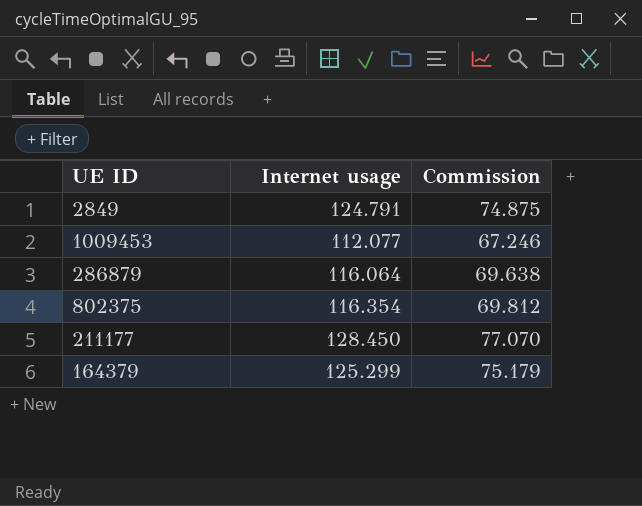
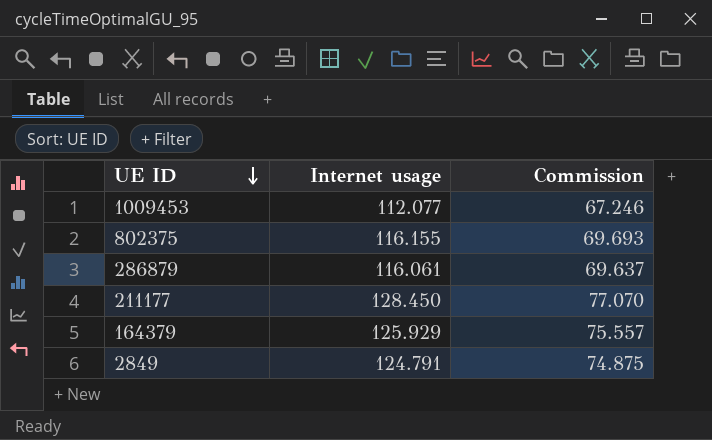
row order: none -> UE ID descending
802375 | Internet usage: 116.354 -> 116.155
802375 | Commission: 69.812 -> 69.693
286879 | Internet usage: 116.064 -> 116.061
286879 | Commission: 69.638 -> 69.637
164379 | Internet usage: 125.299 -> 125.929
164379 | Commission: 75.179 -> 75.557

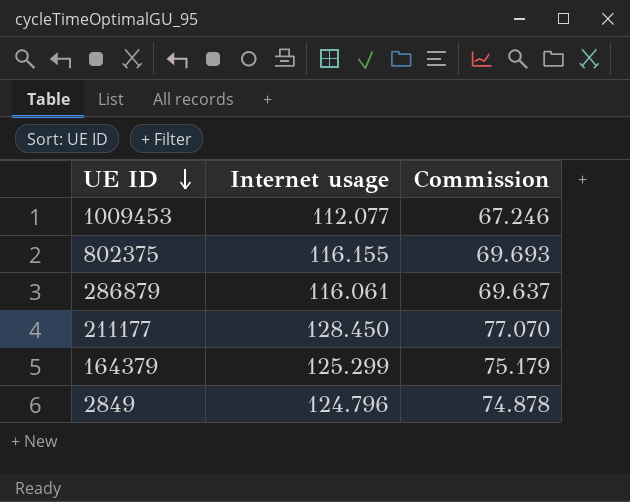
164379 | Internet usage: 125.929 -> 125.299
164379 | Commission: 75.557 -> 75.179
2849 | Internet usage: 124.791 -> 124.796
2849 | Commission: 74.875 -> 74.878

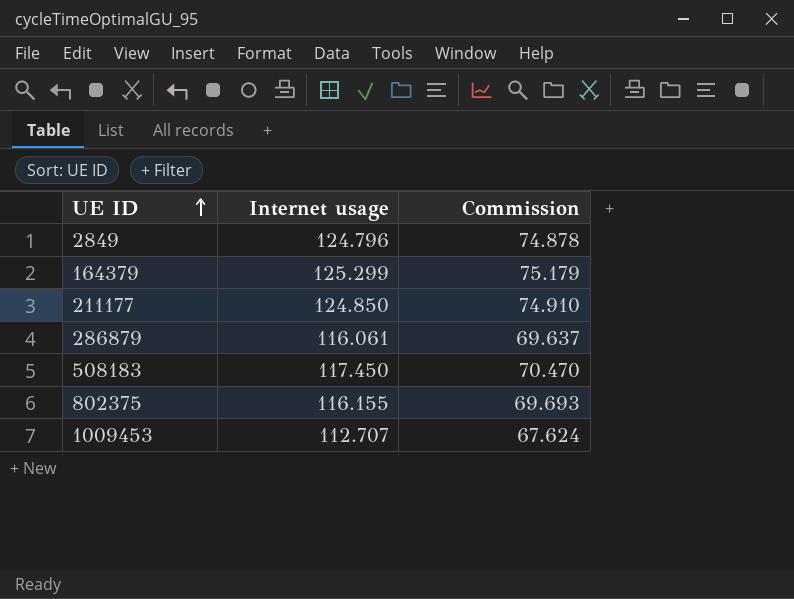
row order: UE ID descending -> UE ID ascending
211177 | Internet usage: 128.450 -> 124.850
211177 | Commission: 77.070 -> 74.910
row 508183: none -> 117.450 | 70.470
1009453 | Internet usage: 112.077 -> 112.707
1009453 | Commission: 67.246 -> 67.624

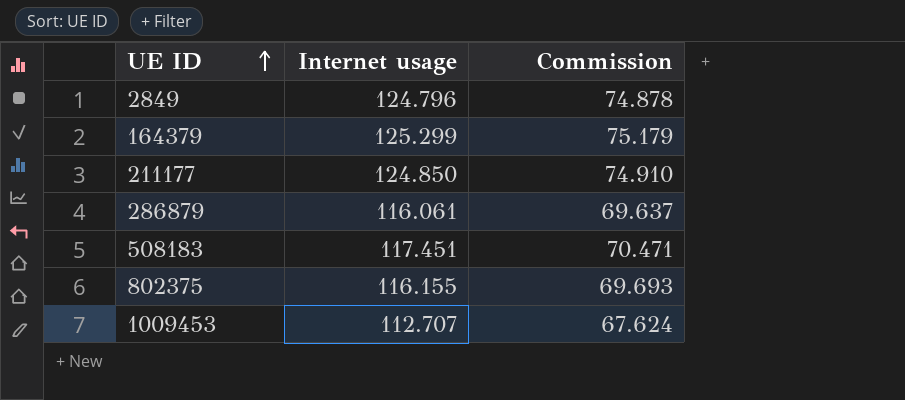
508183 | Internet usage: 117.450 -> 117.451
508183 | Commission: 70.470 -> 70.471

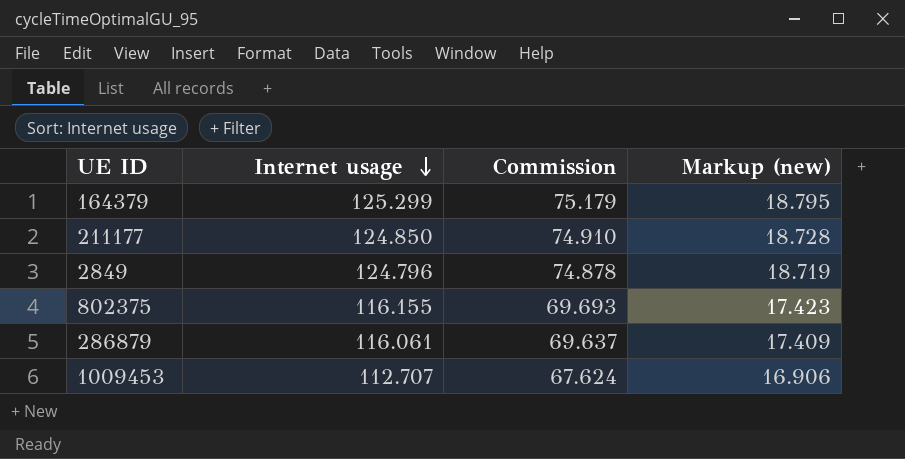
row order: UE ID ascending -> Internet usage descending
column Markup (new) | formula: none -> [Internet usage] * 0.15
row 508183: 117.451 | 70.471 -> none

